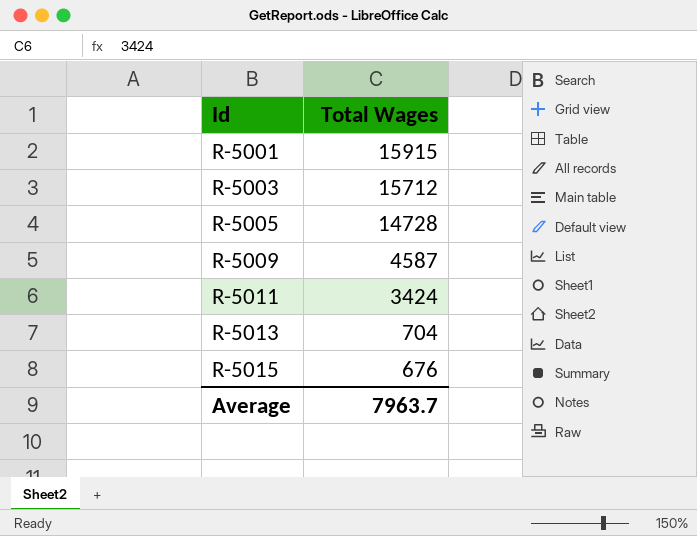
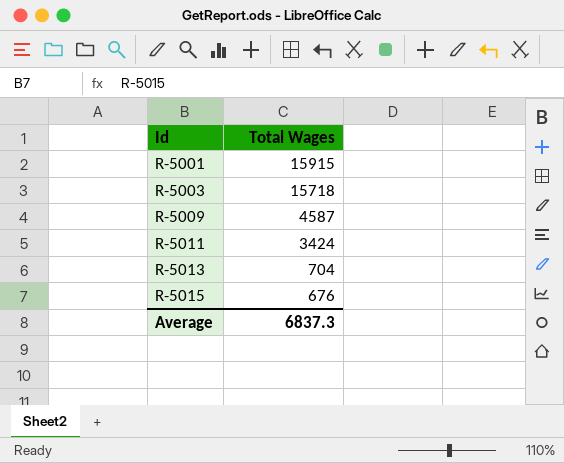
row R-5005: 14728 -> none
R-5003 | Total Wages: 15712 -> 15718
Average | Total Wages: 7963.7 -> 6837.3

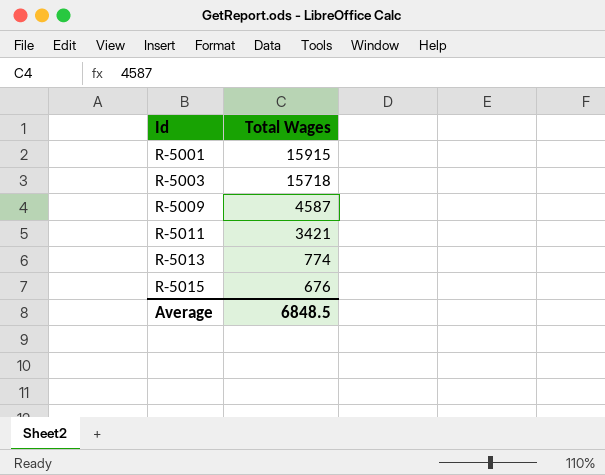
R-5011 | Total Wages: 3424 -> 3421
R-5013 | Total Wages: 704 -> 774
Average | Total Wages: 6837.3 -> 6848.5

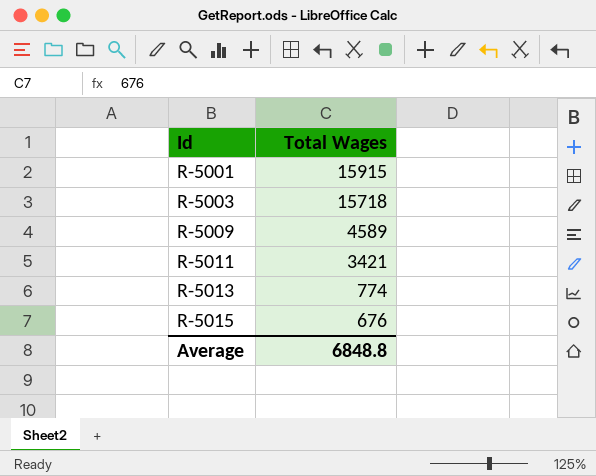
R-5009 | Total Wages: 4587 -> 4589
Average | Total Wages: 6848.5 -> 6848.8

